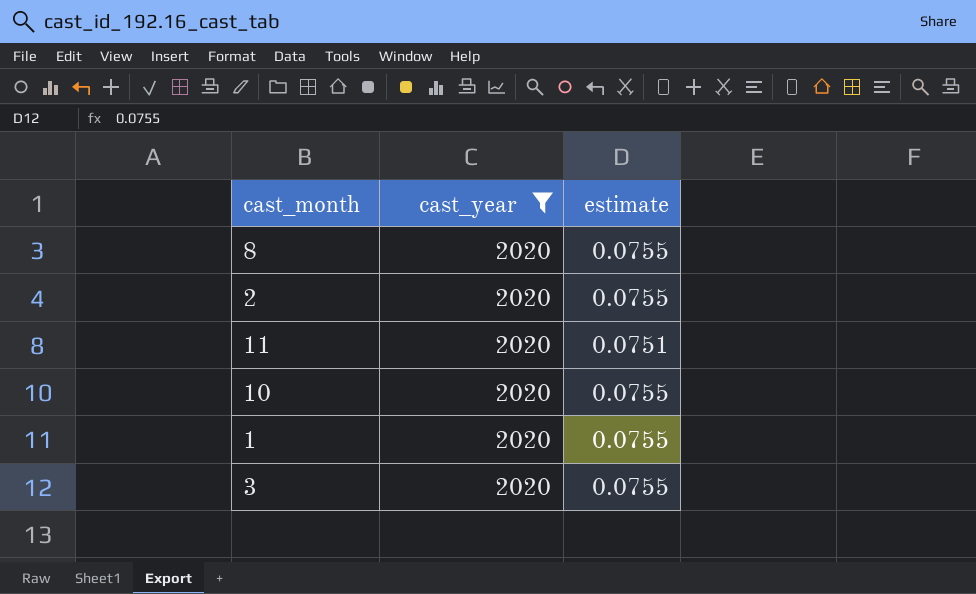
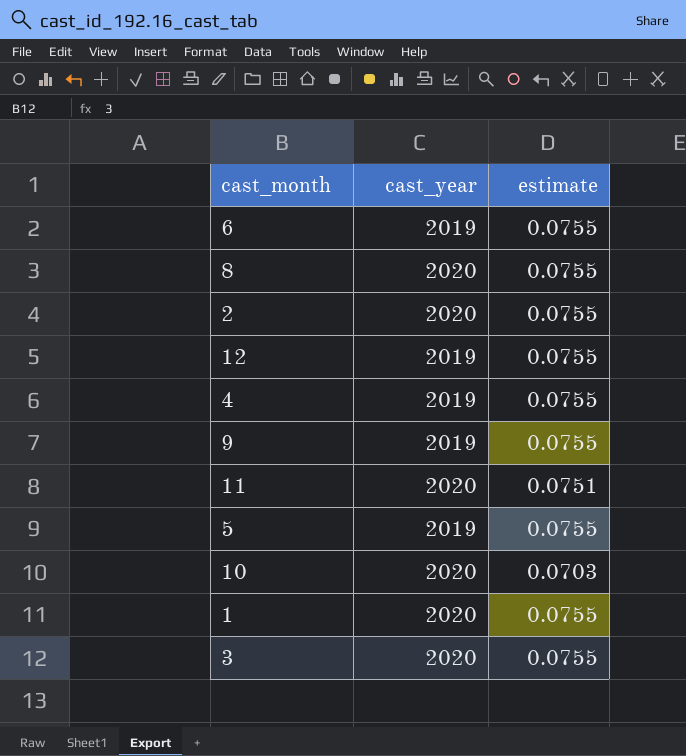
filter: cast_year = 2020 -> none
10 | estimate: 0.0755 -> 0.0703

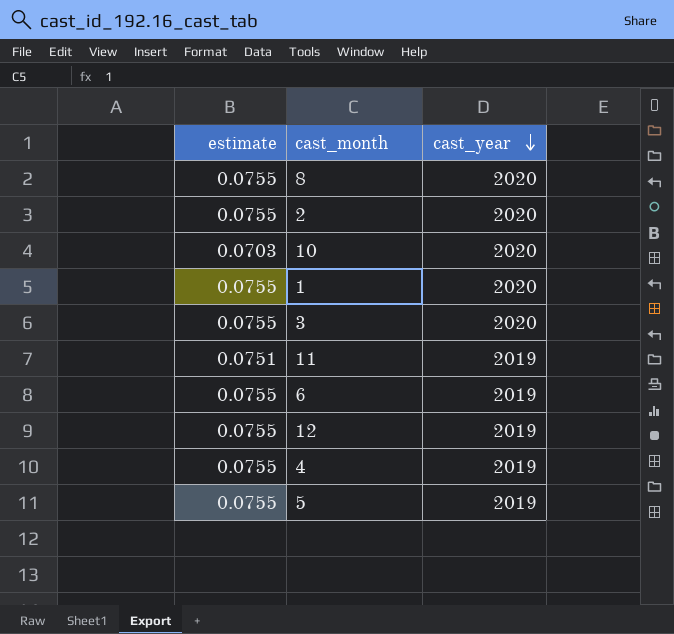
row order: none -> cast_year descending
column estimate | position: 3 -> 1
row 9: 2019 | 0.0755 -> none
11 | cast_year: 2020 -> 2019

